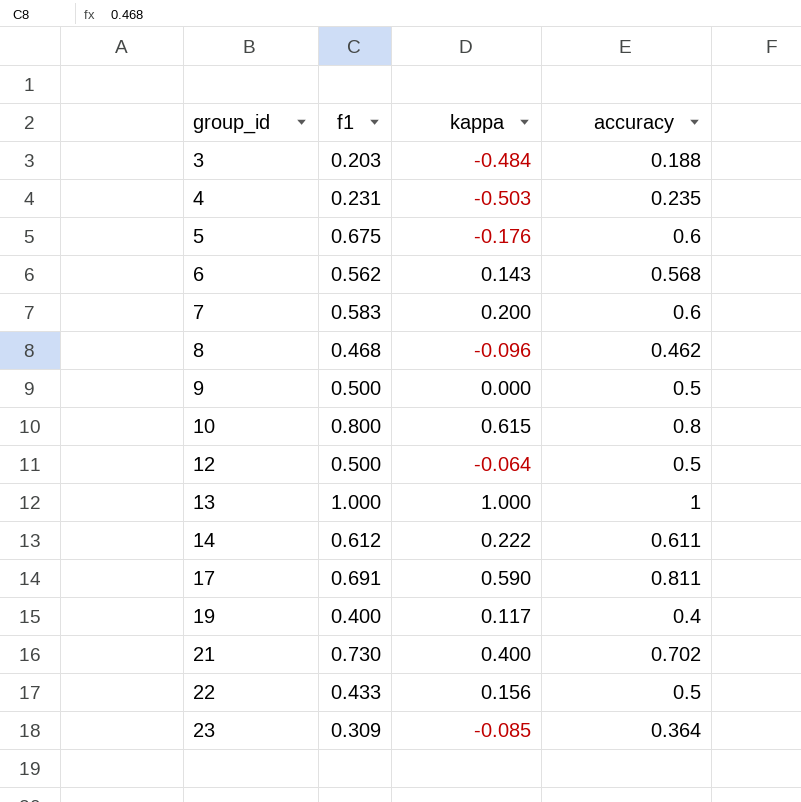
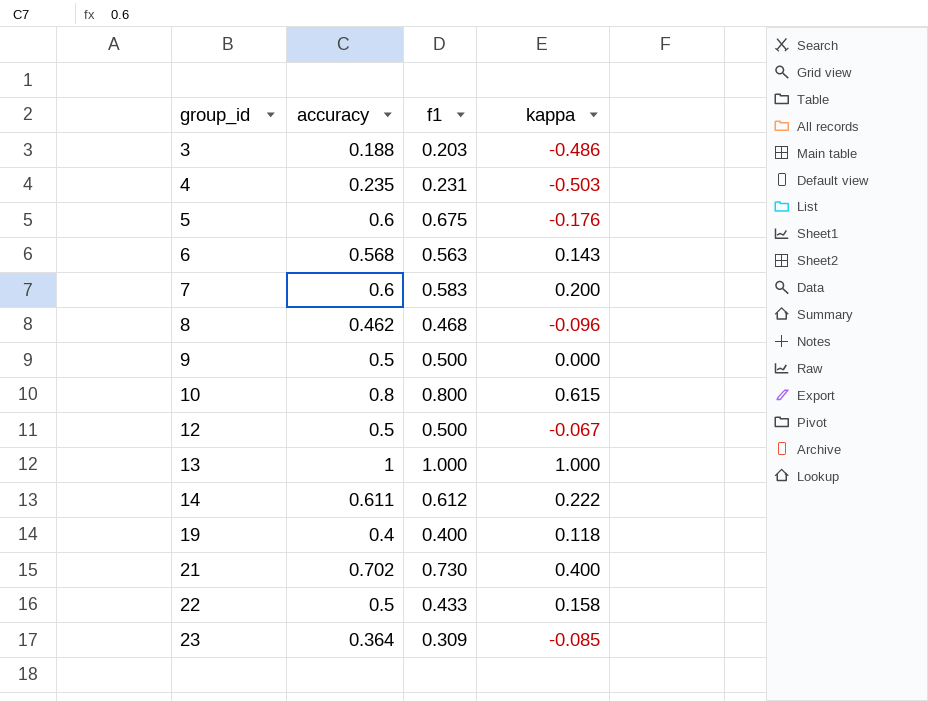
column accuracy | position: 4 -> 2
row 17: 0.691 | 0.590 | 0.811 -> none
3 | kappa: -0.484 -> -0.486
6 | f1: 0.562 -> 0.563
12 | kappa: -0.064 -> -0.067
19 | kappa: 0.117 -> 0.118
22 | kappa: 0.156 -> 0.158

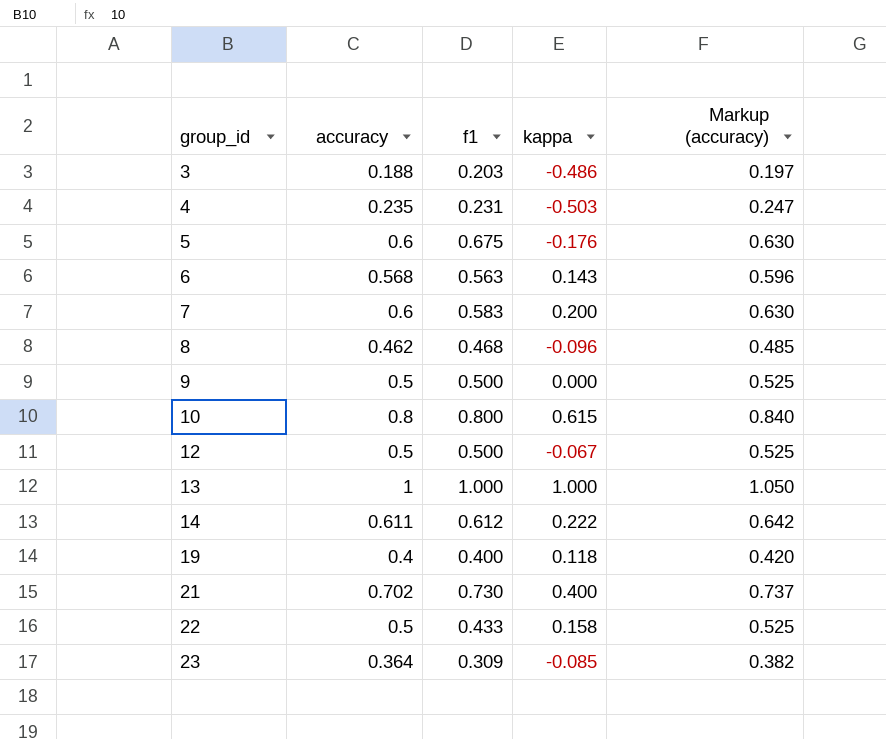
column Markup (accuracy) | formula: none -> [accuracy] * 1.05

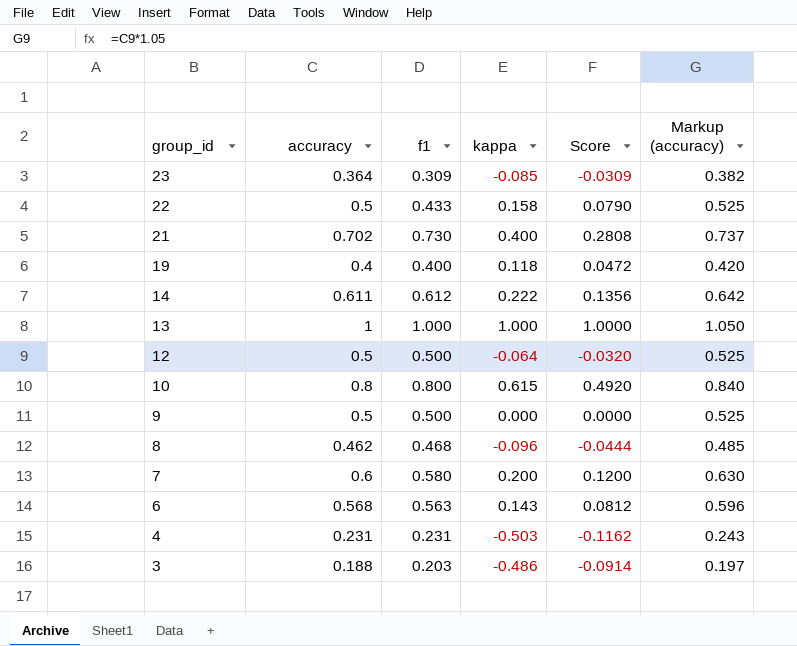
row order: group_id ascending -> group_id descending
column Score | formula: none -> [accuracy] * [kappa]
row 5: 0.6 | 0.675 | -0.176 | 0.630 -> none
12 | kappa: -0.067 -> -0.064
7 | f1: 0.583 -> 0.580
4 | accuracy: 0.235 -> 0.231
4 | Markup (accuracy): 0.247 -> 0.243

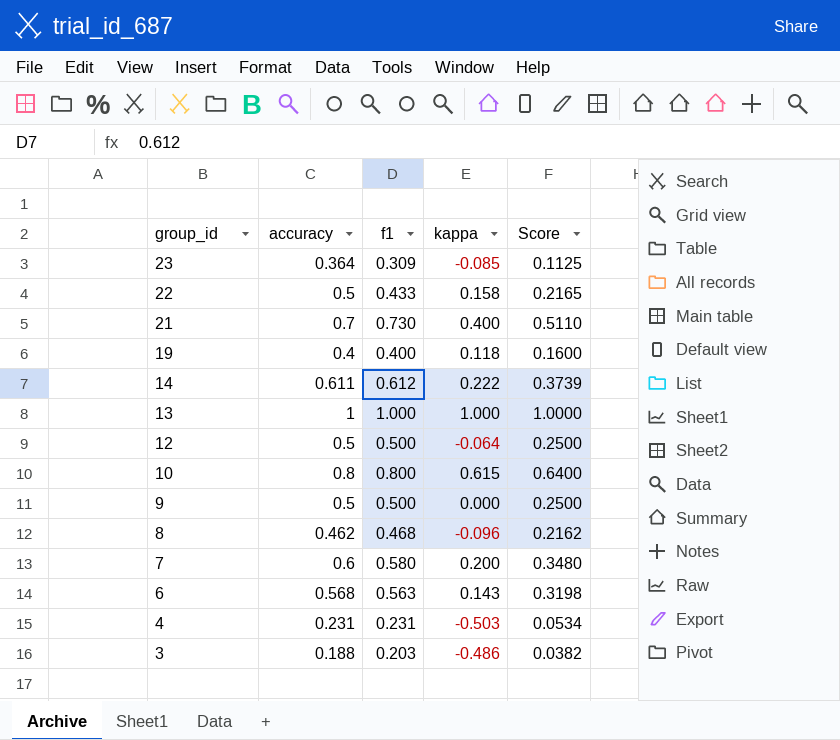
column Markup (accuracy) | formula: [accuracy] * 1.05 -> none
column Score | formula: [accuracy] * [kappa] -> [accuracy] * [f1]
21 | accuracy: 0.702 -> 0.7

